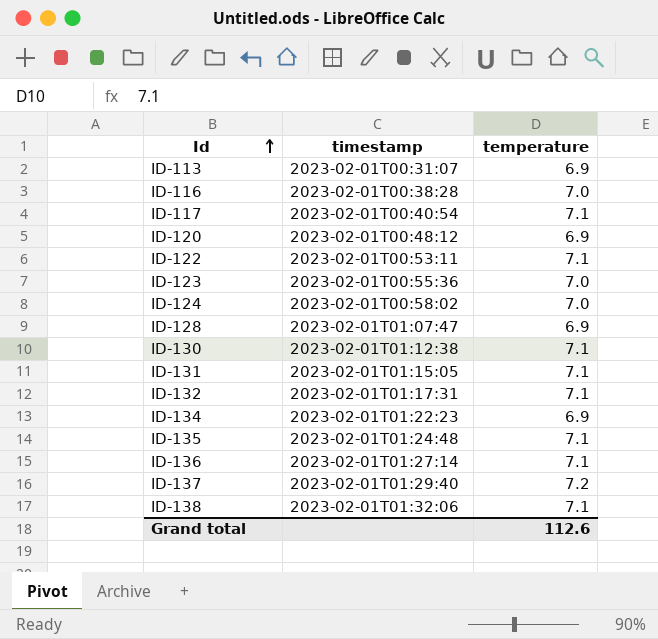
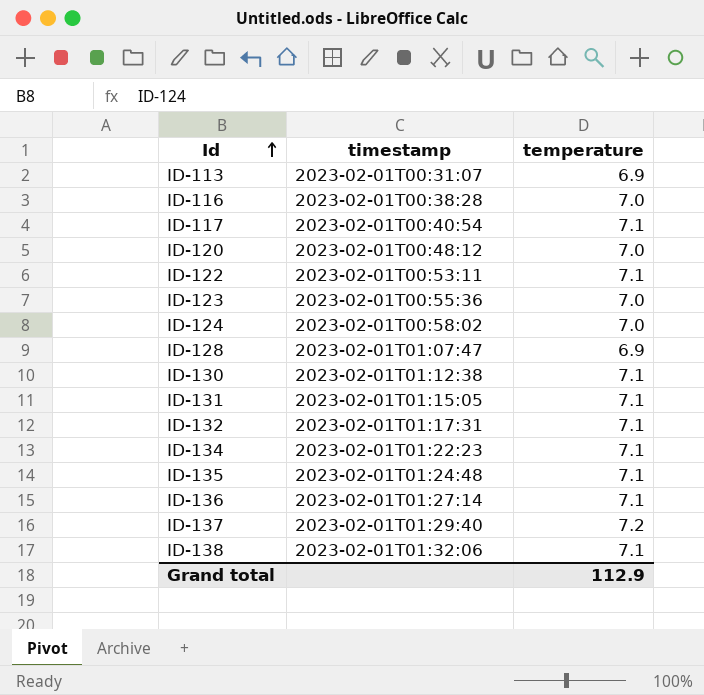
ID-120 | temperature: 6.9 -> 7.0
ID-134 | temperature: 6.9 -> 7.1
Grand total | temperature: 112.6 -> 112.9

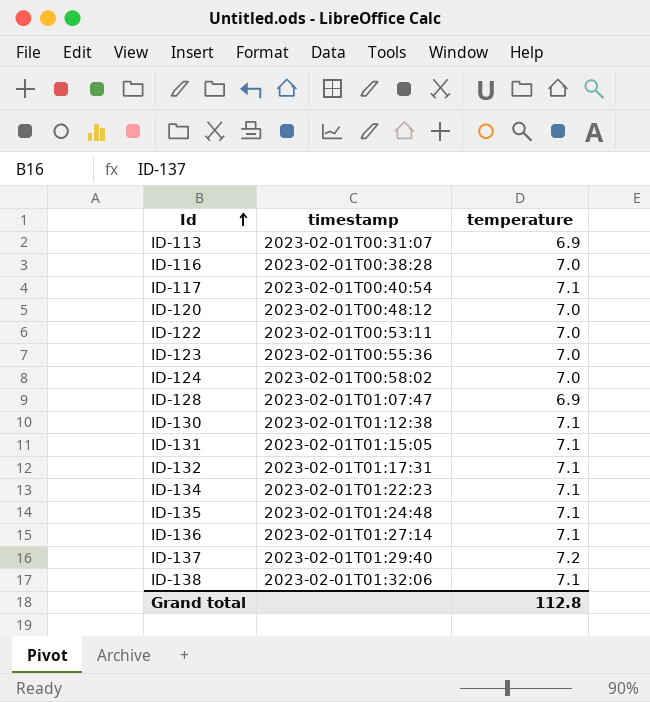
ID-122 | temperature: 7.1 -> 7.0
Grand total | temperature: 112.9 -> 112.8

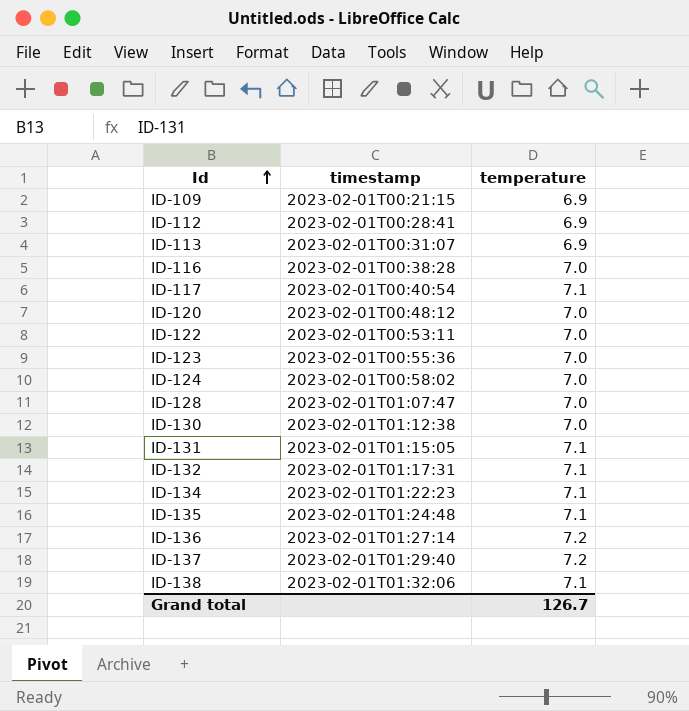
row ID-109: none -> 2023-02-01T00:21:15 | 6.9
row ID-112: none -> 2023-02-01T00:28:41 | 6.9
ID-128 | temperature: 6.9 -> 7.0
ID-130 | temperature: 7.1 -> 7.0
ID-136 | temperature: 7.1 -> 7.2
Grand total | temperature: 112.8 -> 126.7

